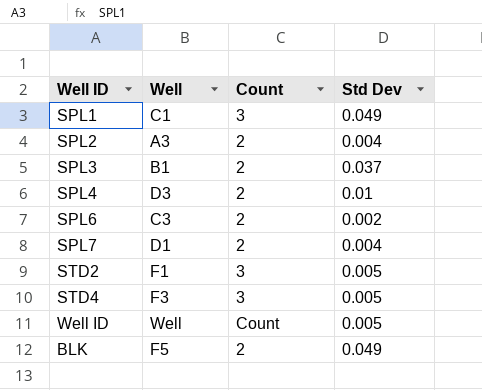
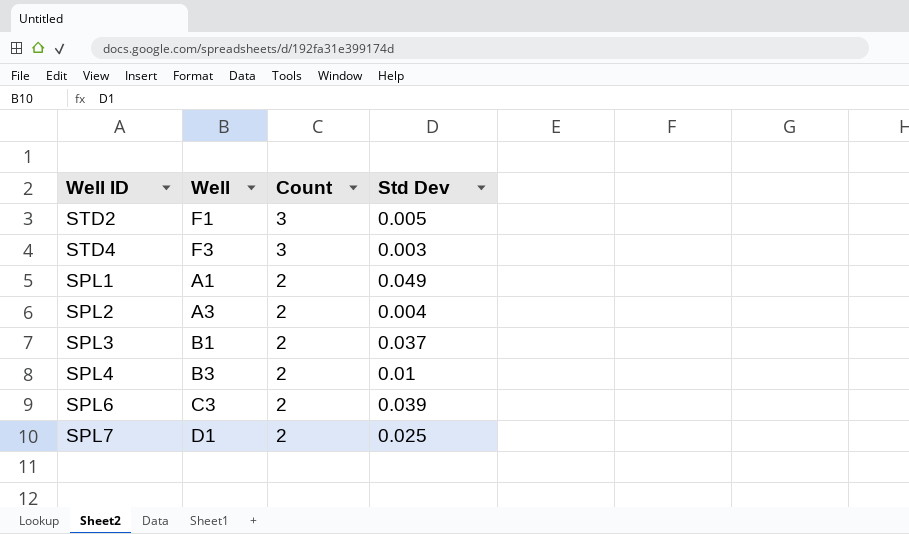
row order: none -> Count descending
row Well ID: Well | Count | 0.005 -> none
row BLK: F5 | 2 | 0.049 -> none
STD4 | Std Dev: 0.005 -> 0.003
SPL1 | Well: C1 -> A1
SPL1 | Count: 3 -> 2
SPL4 | Well: D3 -> B3
SPL6 | Std Dev: 0.002 -> 0.039
SPL7 | Std Dev: 0.004 -> 0.025

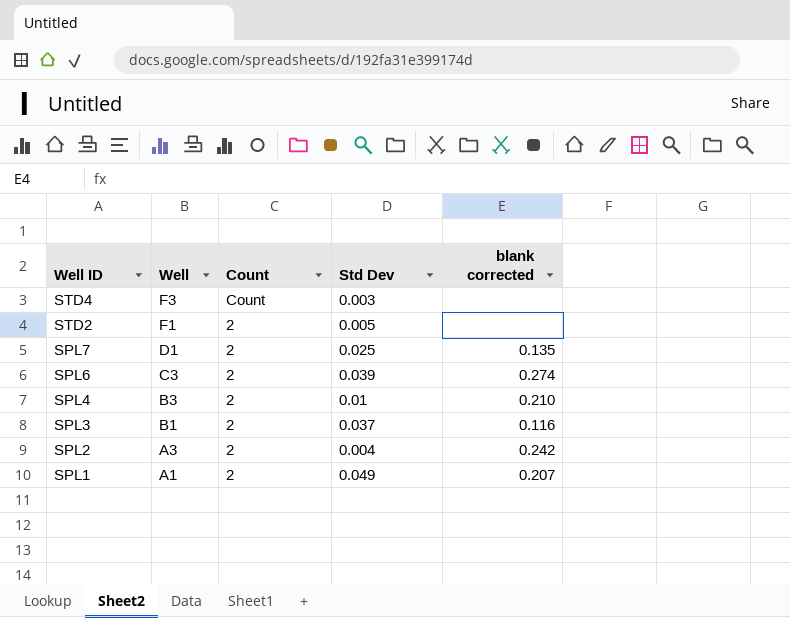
row order: Count descending -> Well ID descending
column blank corrected | position: none -> 5
STD4 | Count: 3 -> Count
STD2 | Count: 3 -> 2

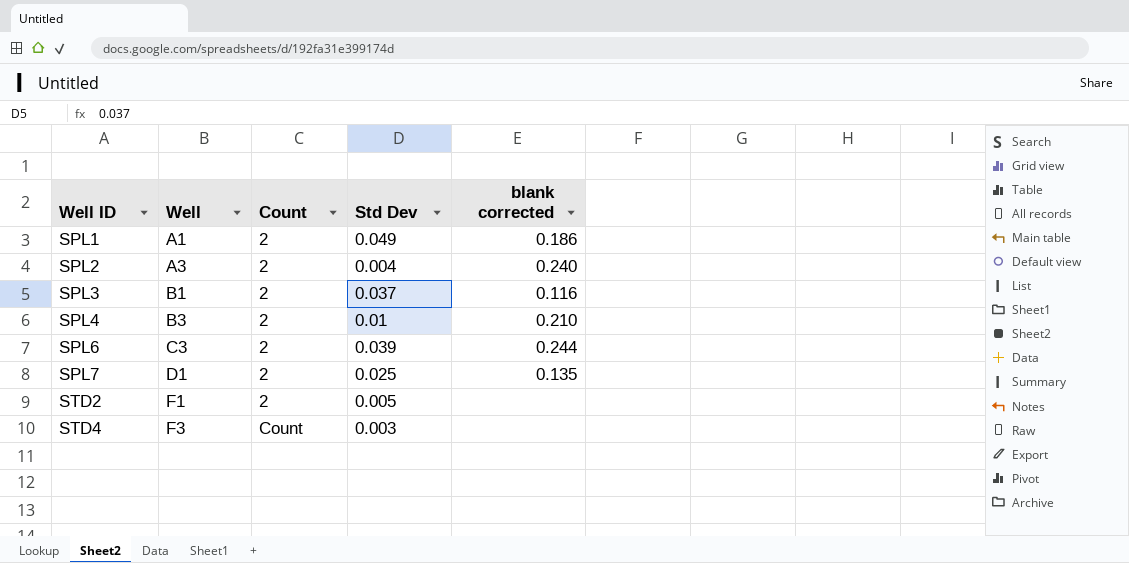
row order: Well ID descending -> Well ID ascending
SPL1 | blank corrected: 0.207 -> 0.186
SPL2 | blank corrected: 0.242 -> 0.240
SPL6 | blank corrected: 0.274 -> 0.244

